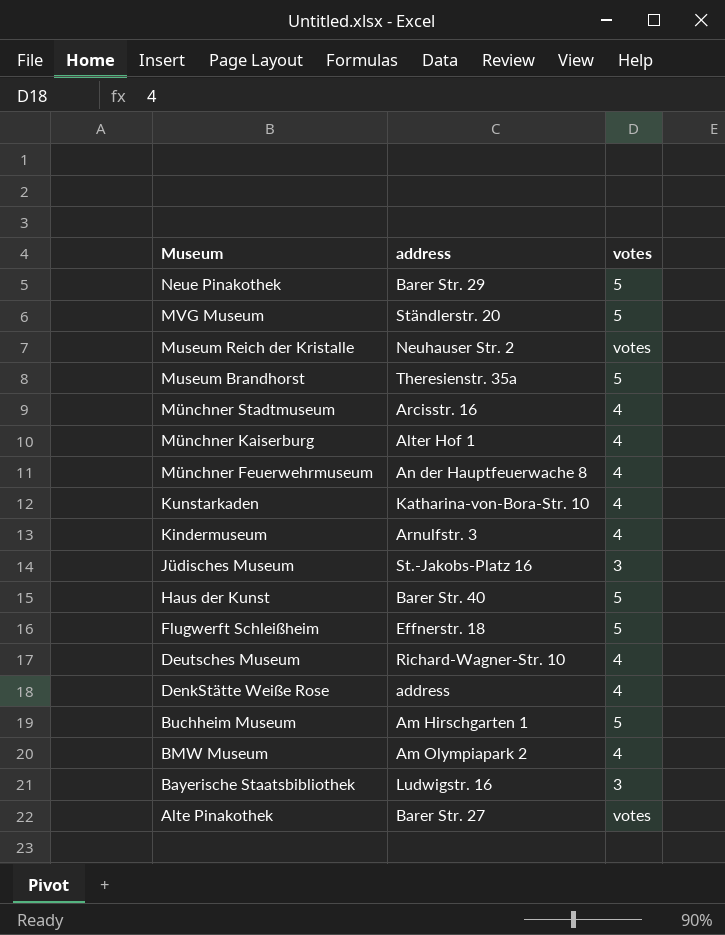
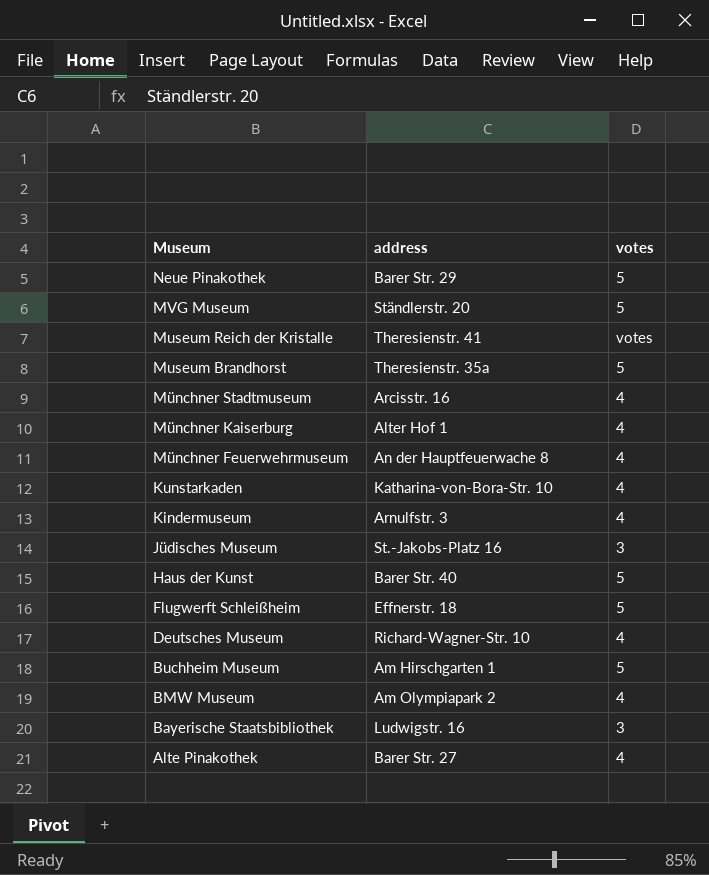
row DenkStätte Weiße Rose: address | 4 -> none
Museum Reich der Kristalle | address: Neuhauser Str. 2 -> Theresienstr. 41
Alte Pinakothek | votes: votes -> 4

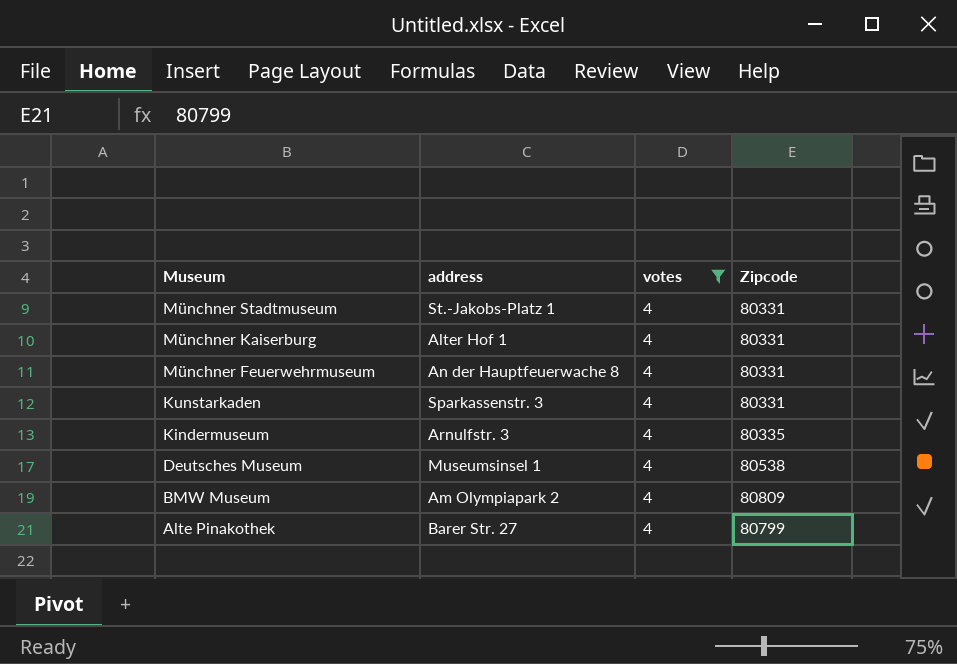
filter: none -> votes = 4
column Zipcode | position: none -> 4
Münchner Stadtmuseum | address: Arcisstr. 16 -> St.-Jakobs-Platz 1
Kunstarkaden | address: Katharina-von-Bora-Str. 10 -> Sparkassenstr. 3
Deutsches Museum | address: Richard-Wagner-Str. 10 -> Museumsinsel 1

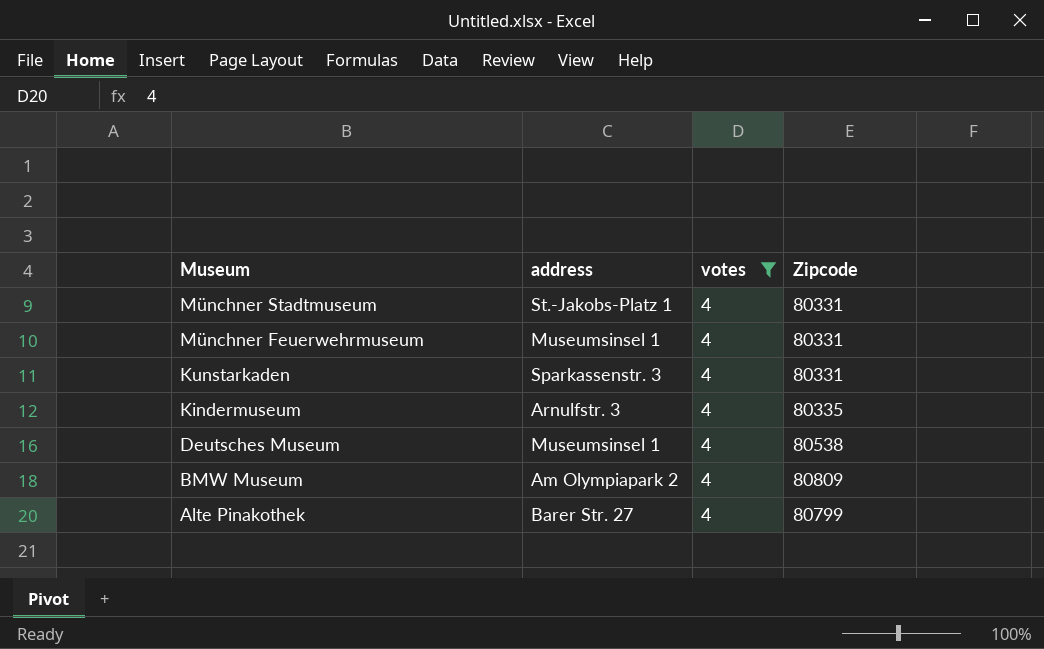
row Münchner Kaiserburg: Alter Hof 1 | 4 | 80331 -> none
Münchner Feuerwehrmuseum | address: An der Hauptfeuerwache 8 -> Museumsinsel 1

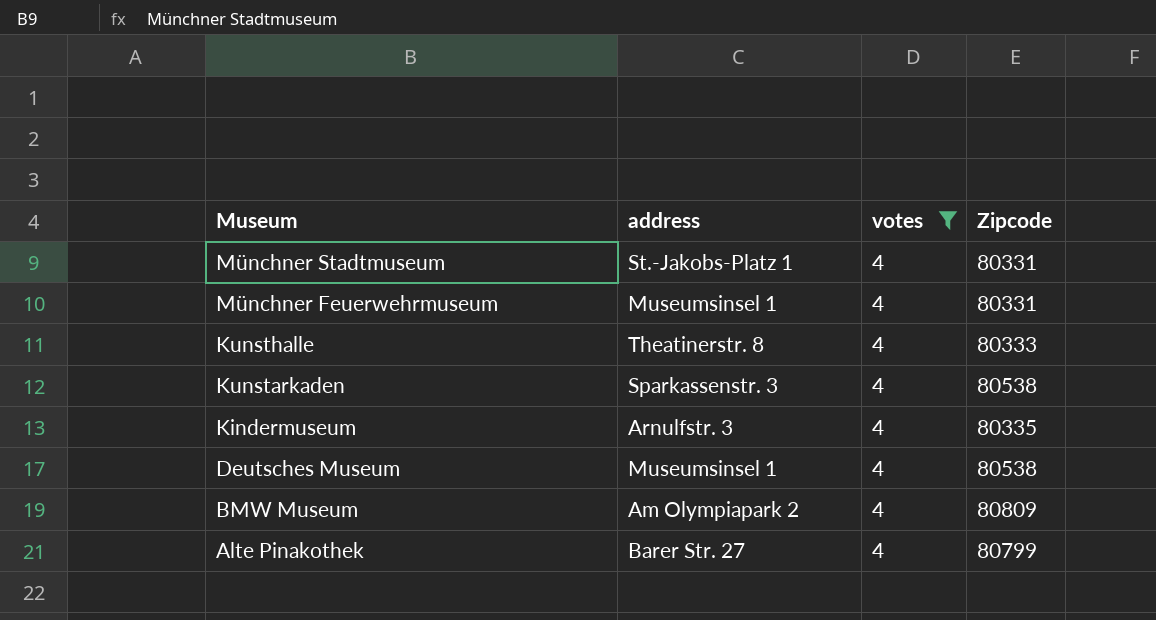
row Kunsthalle: none -> Theatinerstr. 8 | 4 | 80333
Kunstarkaden | Zipcode: 80331 -> 80538

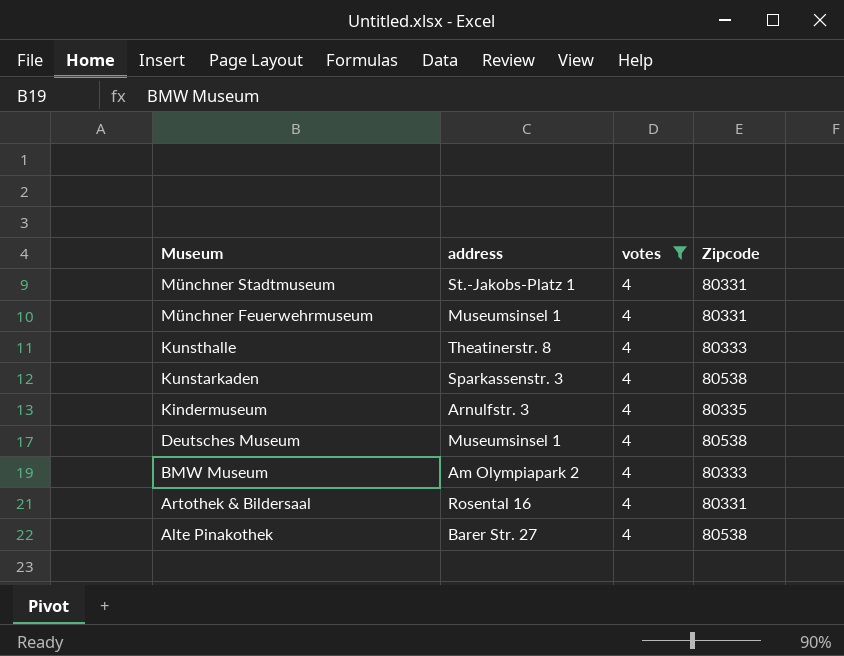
BMW Museum | Zipcode: 80809 -> 80333
row Artothek & Bildersaal: none -> Rosental 16 | 4 | 80331
Alte Pinakothek | Zipcode: 80799 -> 80538

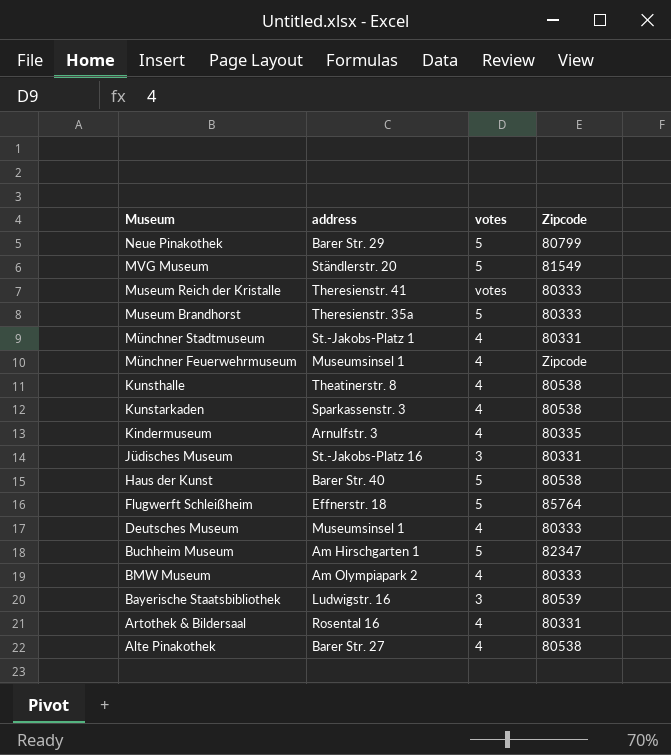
filter: votes = 4 -> none
Münchner Feuerwehrmuseum | Zipcode: 80331 -> Zipcode
Kunsthalle | Zipcode: 80333 -> 80538
Deutsches Museum | Zipcode: 80538 -> 80333

